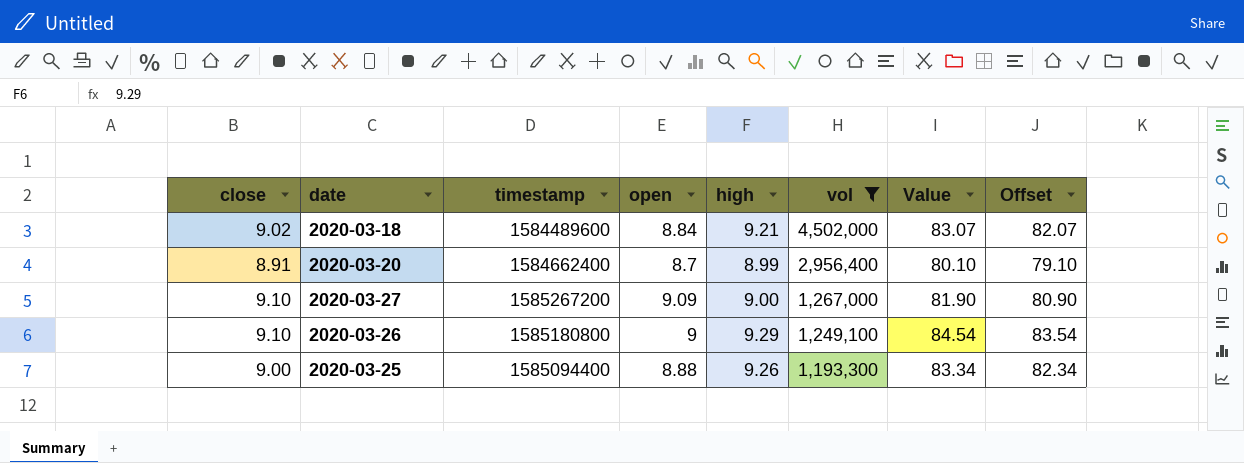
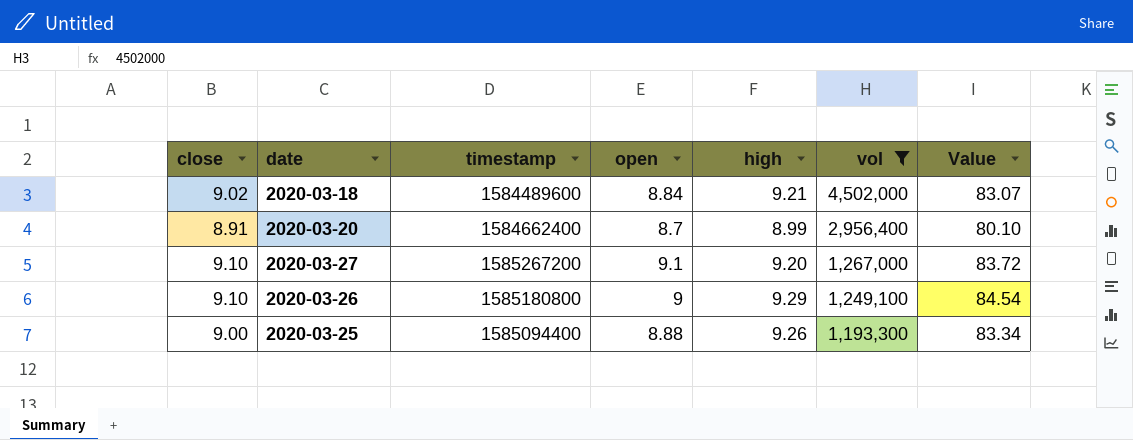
column Offset | formula: [Value] - 1 -> none
2020-03-27 | open: 9.09 -> 9.1
2020-03-27 | high: 9.00 -> 9.20
2020-03-27 | Value: 81.90 -> 83.72

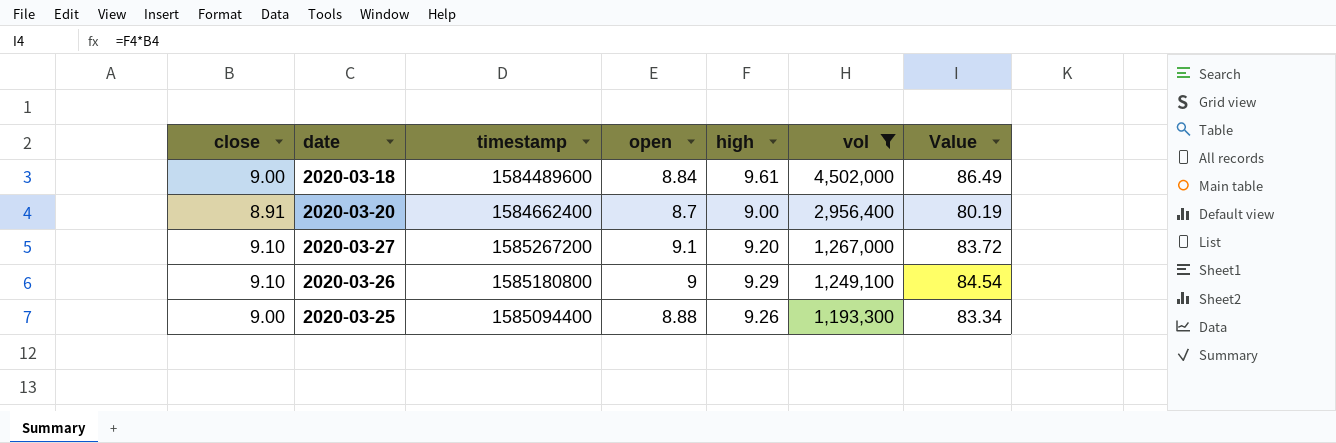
2020-03-18 | close: 9.02 -> 9.00
2020-03-18 | high: 9.21 -> 9.61
2020-03-18 | Value: 83.07 -> 86.49
2020-03-20 | high: 8.99 -> 9.00
2020-03-20 | Value: 80.10 -> 80.19

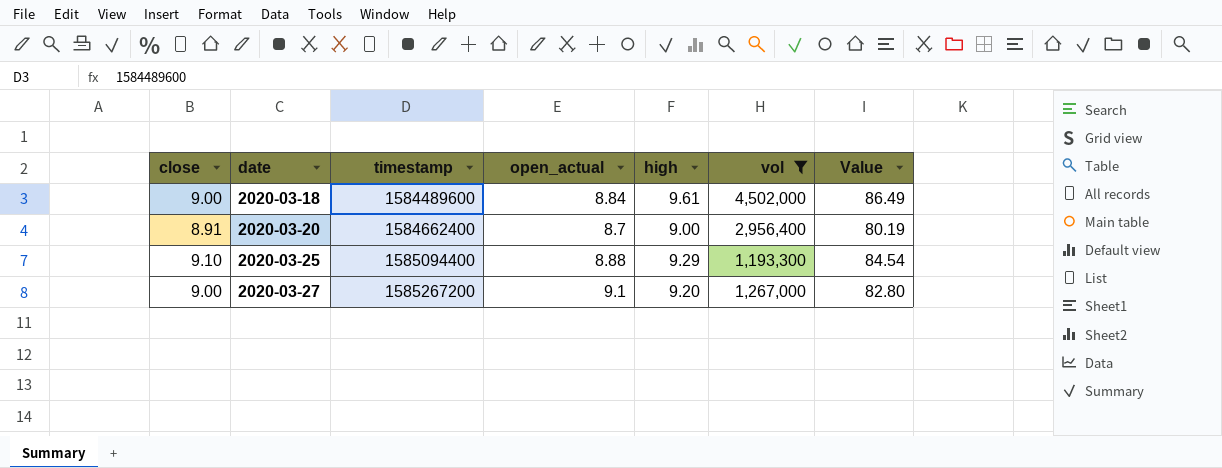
row order: vol descending -> date ascending
column name: open -> open_actual
row 2020-03-26: 9.10 | 1585180800 | 9 | 9.29 | 1,249,100 | 84.54 -> none
2020-03-25 | close: 9.00 -> 9.10
2020-03-25 | high: 9.26 -> 9.29
2020-03-25 | Value: 83.34 -> 84.54
2020-03-27 | close: 9.10 -> 9.00
2020-03-27 | Value: 83.72 -> 82.80

